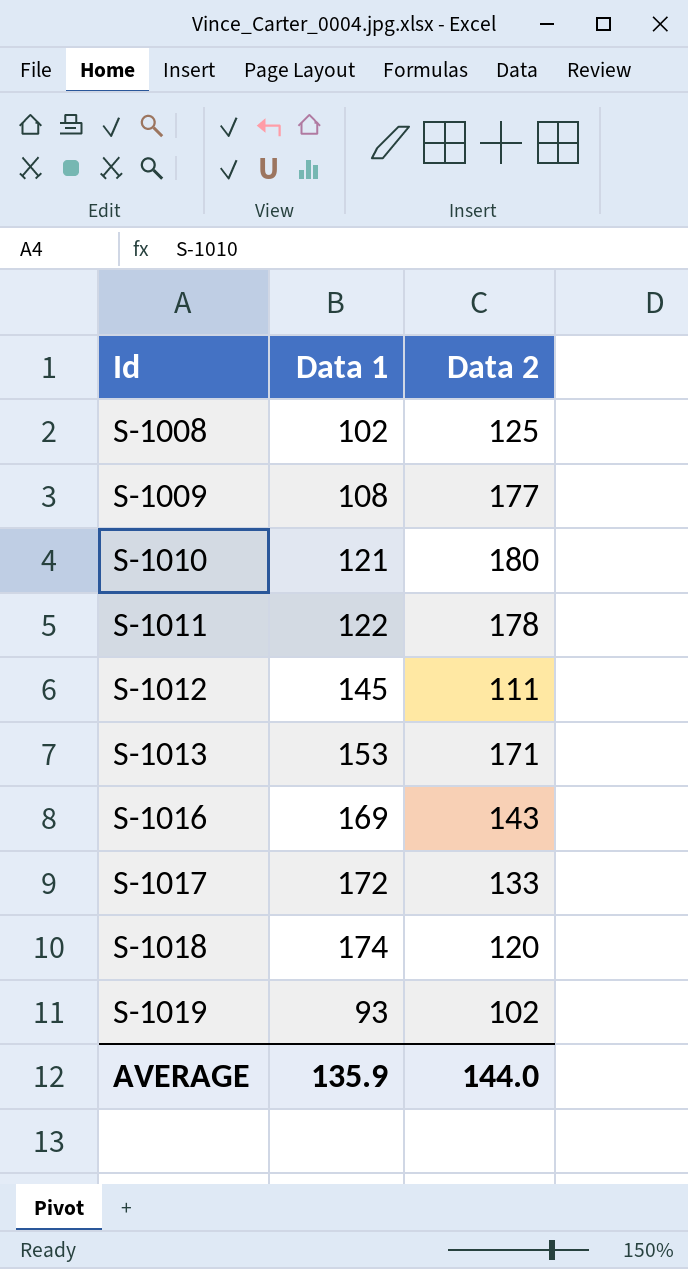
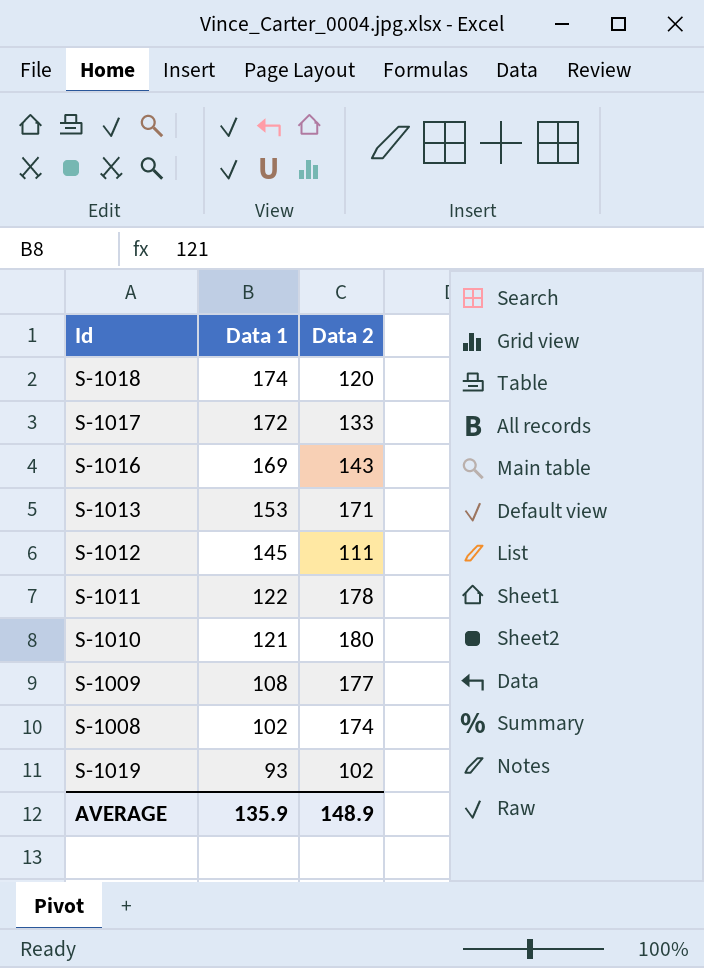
row order: Id ascending -> Data 1 descending
S-1008 | Data 2: 125 -> 174
AVERAGE | Data 2: 144.0 -> 148.9

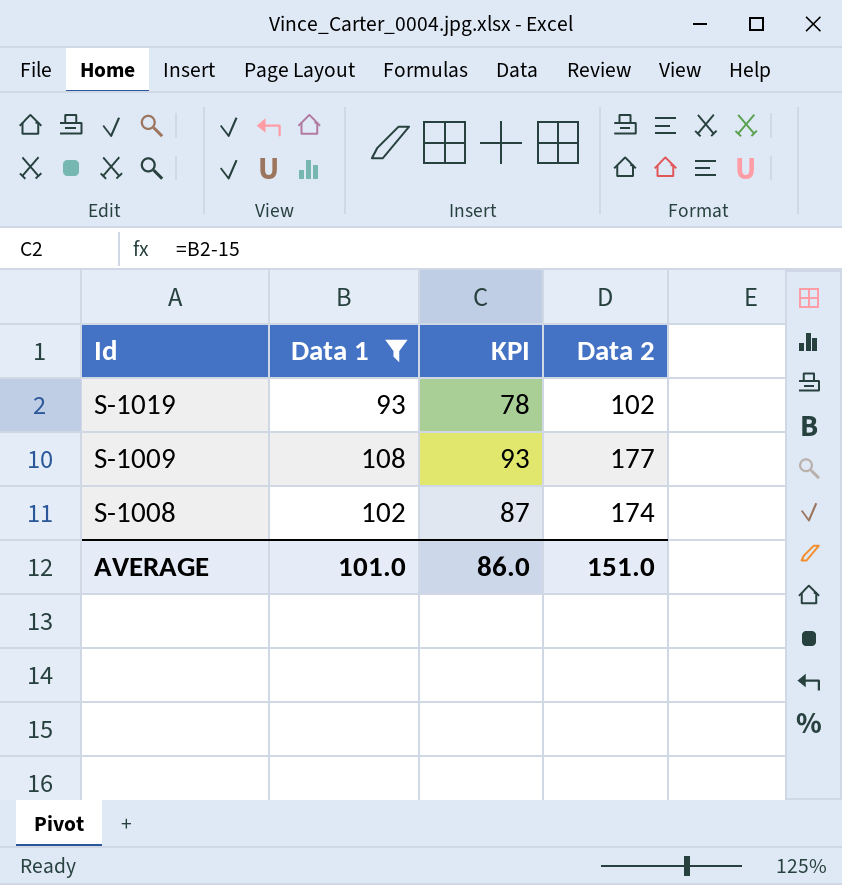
filter: none -> Data 1 <= 108
row order: Data 1 descending -> Id descending
column KPI | formula: none -> [Data 1] - 15
AVERAGE | Data 1: 135.9 -> 101.0
AVERAGE | Data 2: 148.9 -> 151.0

